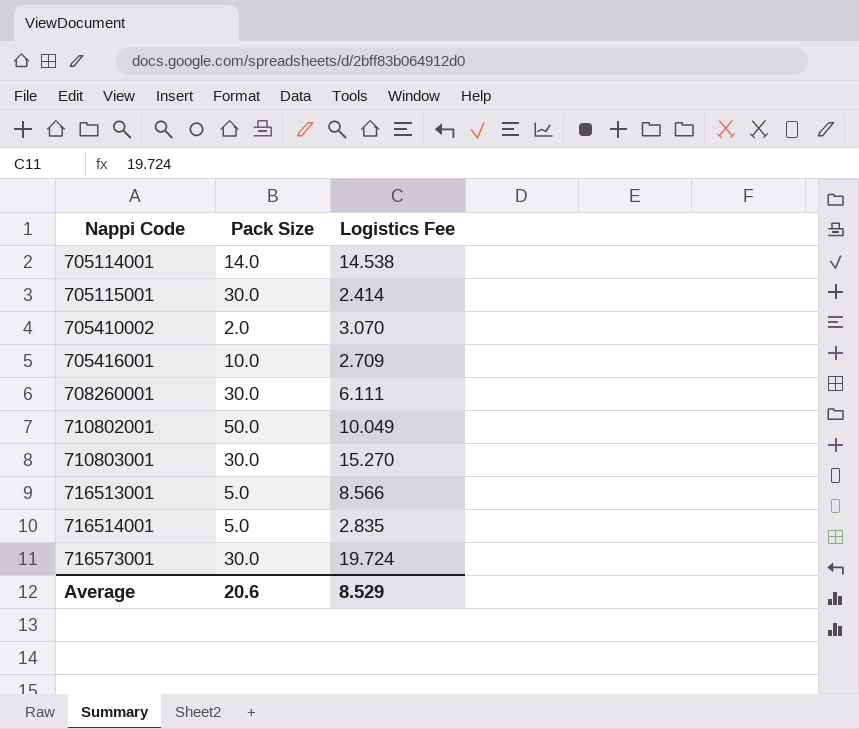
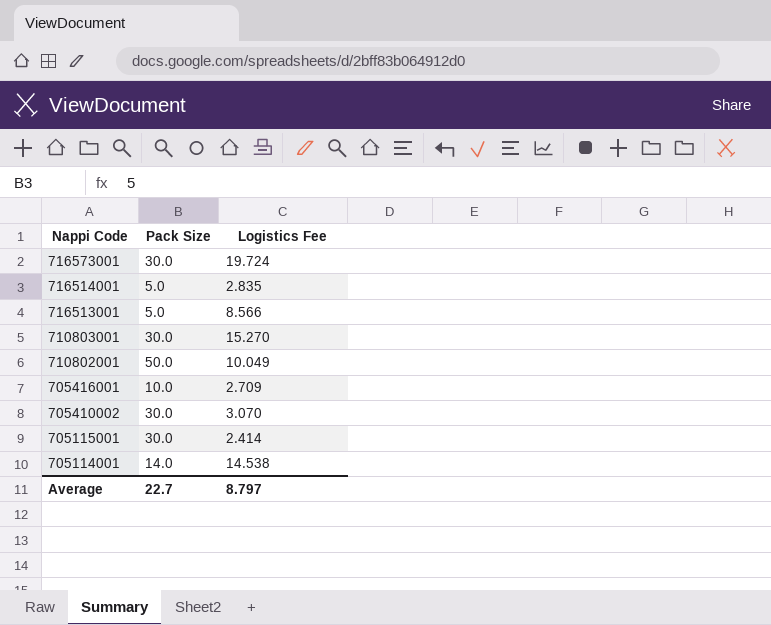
row order: Nappi Code ascending -> Nappi Code descending
row 708260001: 30.0 | 6.111 -> none
705410002 | Pack Size: 2.0 -> 30.0
Average | Pack Size: 20.6 -> 22.7
Average | Logistics Fee: 8.529 -> 8.797

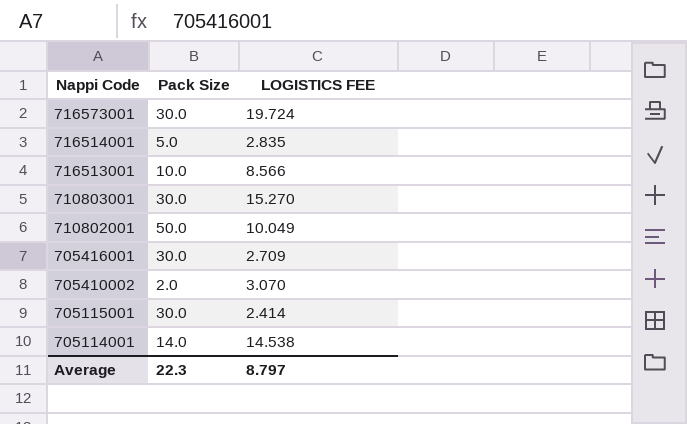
column name: Logistics Fee -> LOGISTICS FEE
716513001 | Pack Size: 5.0 -> 10.0
705416001 | Pack Size: 10.0 -> 30.0
705410002 | Pack Size: 30.0 -> 2.0
Average | Pack Size: 22.7 -> 22.3

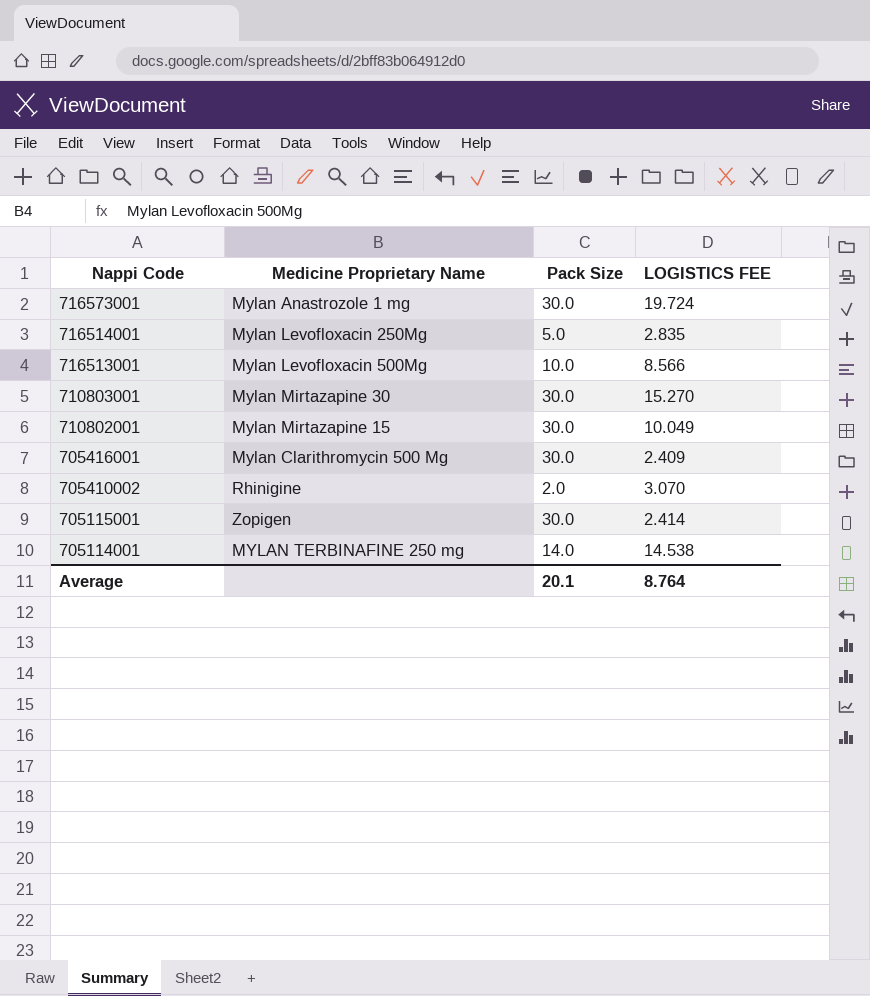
column Medicine Proprietary Name | position: none -> 2
710802001 | Pack Size: 50.0 -> 30.0
705416001 | LOGISTICS FEE: 2.709 -> 2.409
Average | Pack Size: 22.3 -> 20.1
Average | LOGISTICS FEE: 8.797 -> 8.764

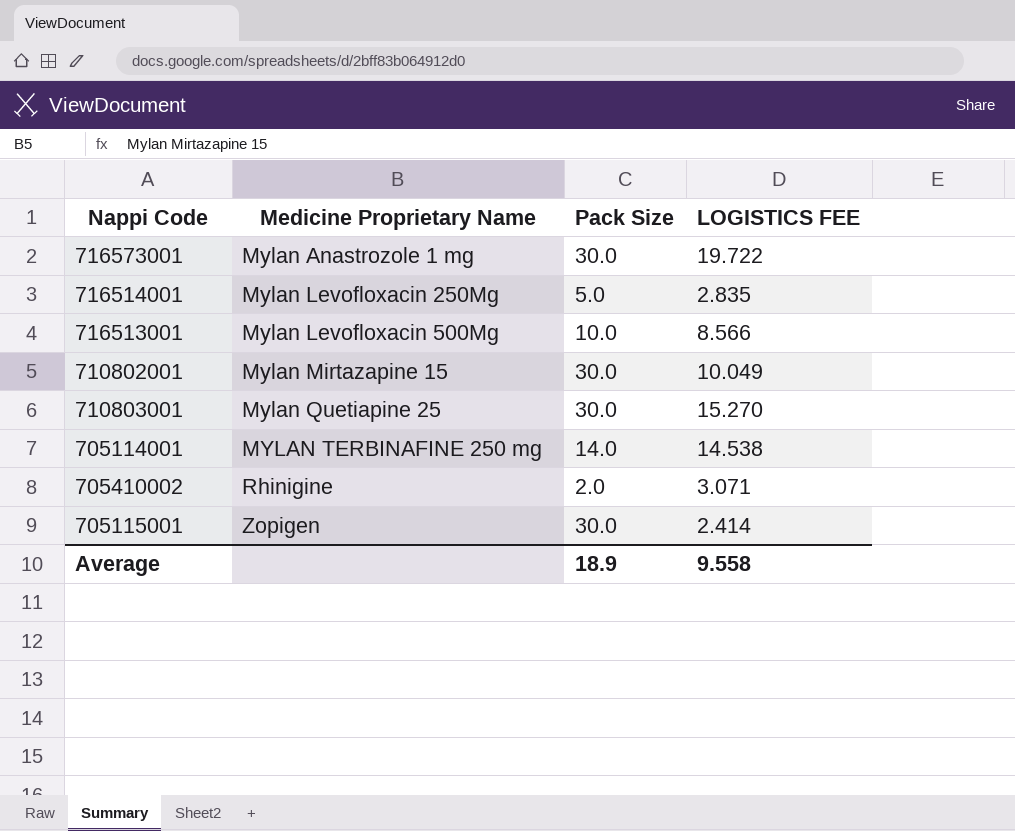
row order: Nappi Code descending -> Medicine Proprietary Name ascending
row 705416001: Mylan Clarithromycin 500 Mg | 30.0 | 2.409 -> none
716573001 | LOGISTICS FEE: 19.724 -> 19.722
710803001 | Medicine Proprietary Name: Mylan Mirtazapine 30 -> Mylan Quetiapine 25
705410002 | LOGISTICS FEE: 3.070 -> 3.071
Average | Pack Size: 20.1 -> 18.9
Average | LOGISTICS FEE: 8.764 -> 9.558

